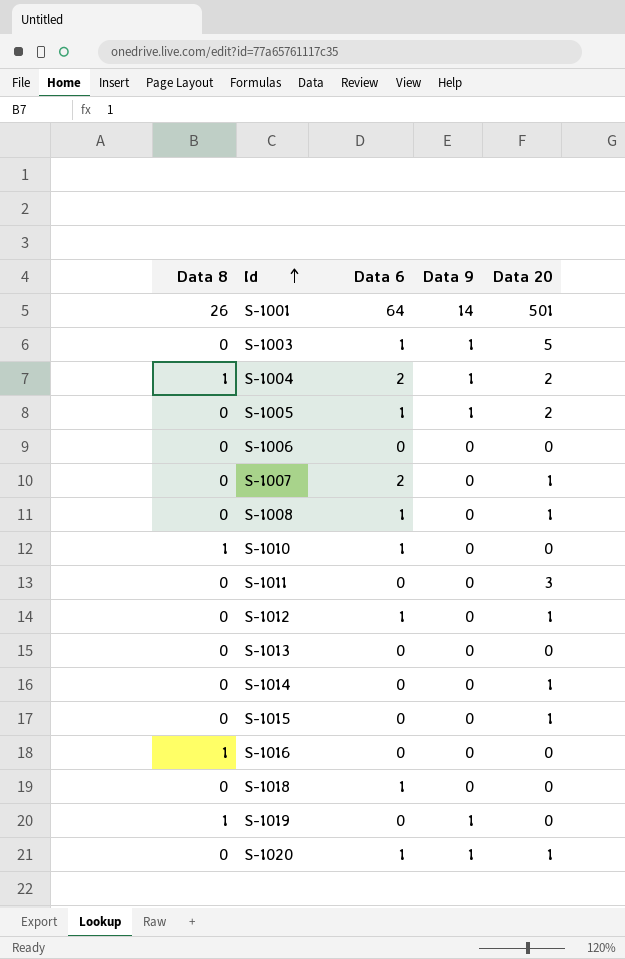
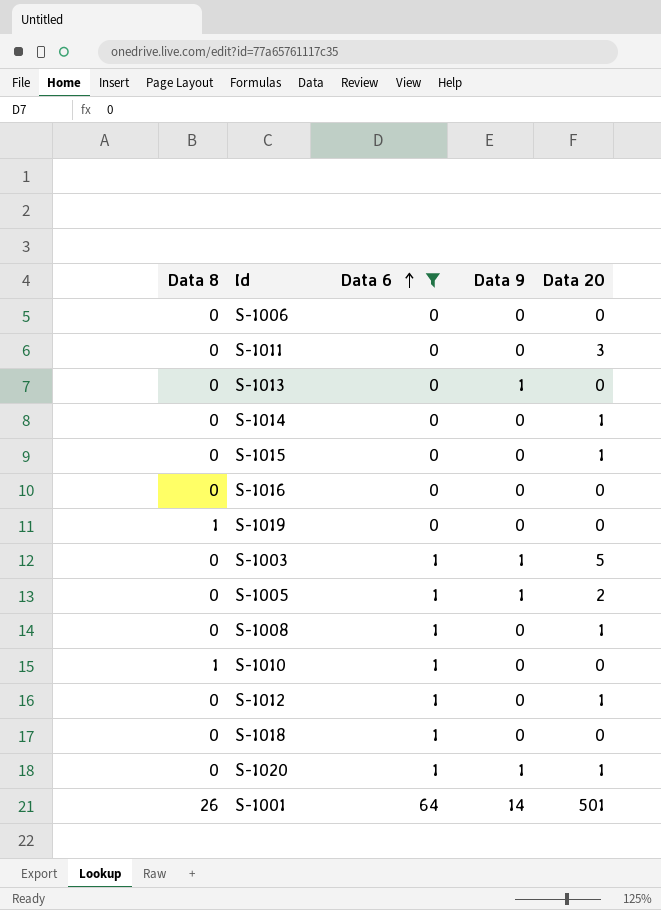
filter: none -> Data 6 != 2
row order: Id ascending -> Data 6 ascending
S-1013 | Data 9: 0 -> 1
S-1016 | Data 8: 1 -> 0
S-1019 | Data 9: 1 -> 0

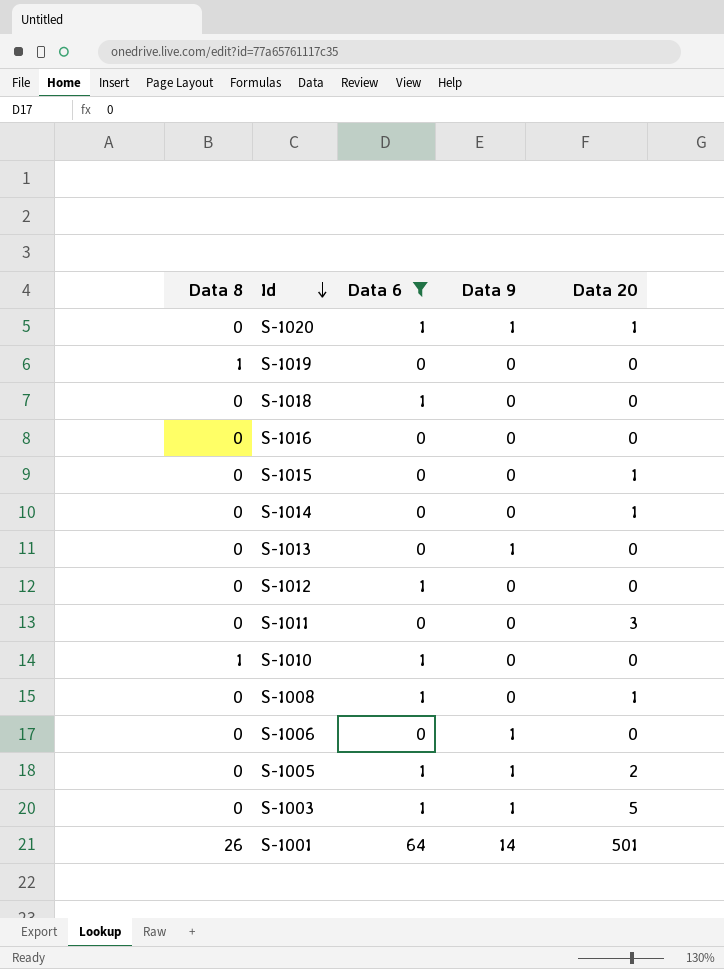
row order: Data 6 ascending -> Id descending
S-1012 | Data 20: 1 -> 0
S-1006 | Data 9: 0 -> 1

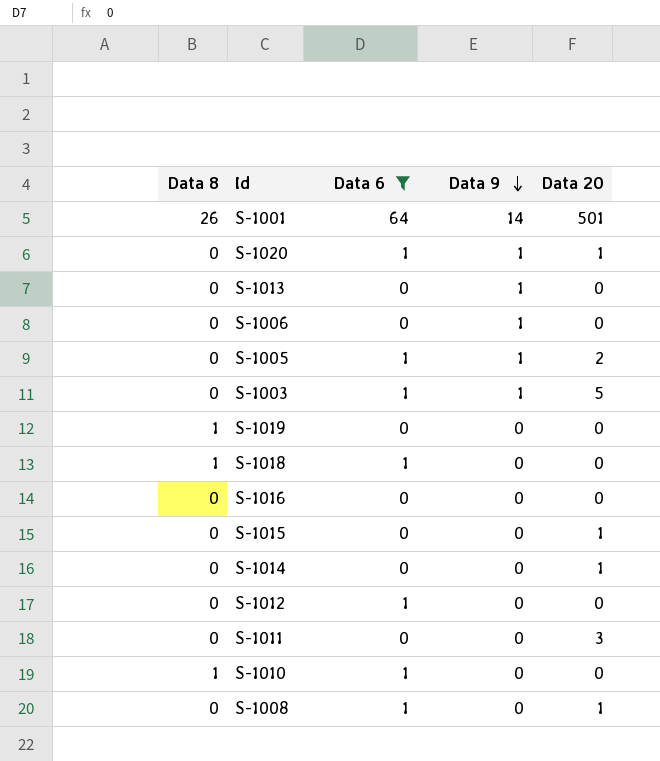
row order: Id descending -> Data 9 descending
S-1018 | Data 8: 0 -> 1

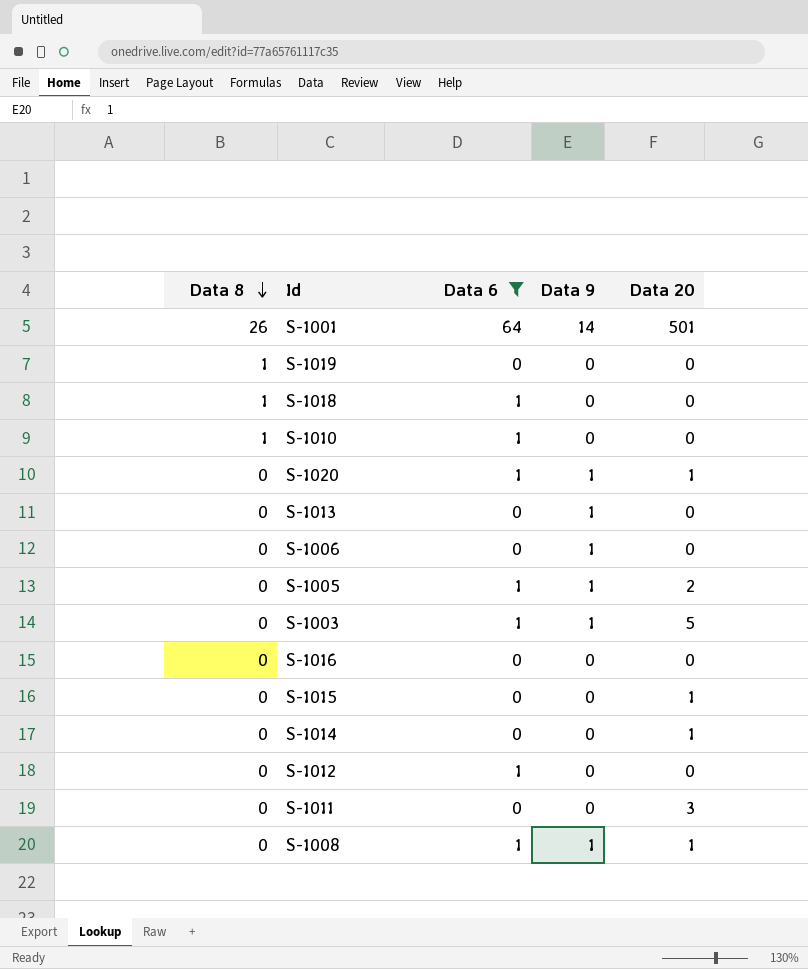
row order: Data 9 descending -> Data 8 descending
S-1008 | Data 9: 0 -> 1

